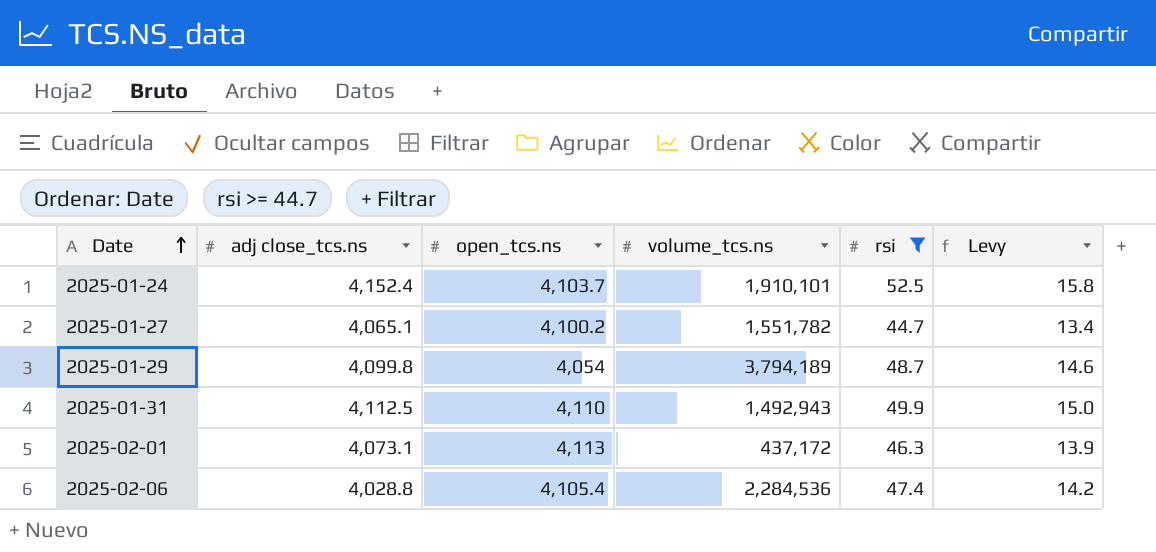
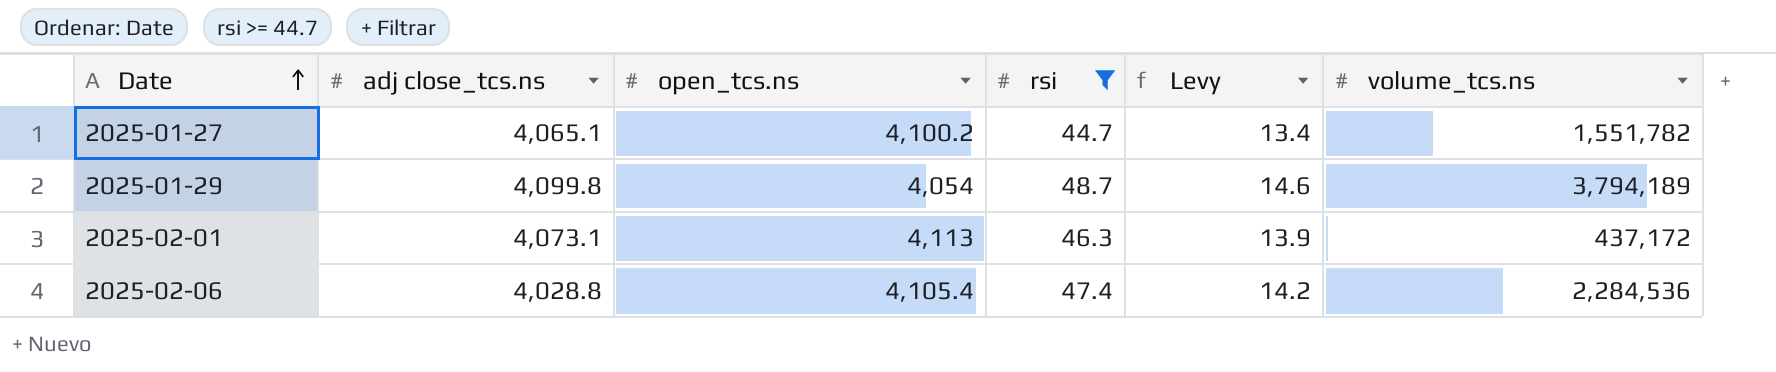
column volume_tcs.ns | position: 4 -> 6
row 2025-01-24: 4,152.4 | 4,103.7 | 1,910,101 | 52.5 | 15.8 -> none
row 2025-01-31: 4,112.5 | 4,110 | 1,492,943 | 49.9 | 15.0 -> none

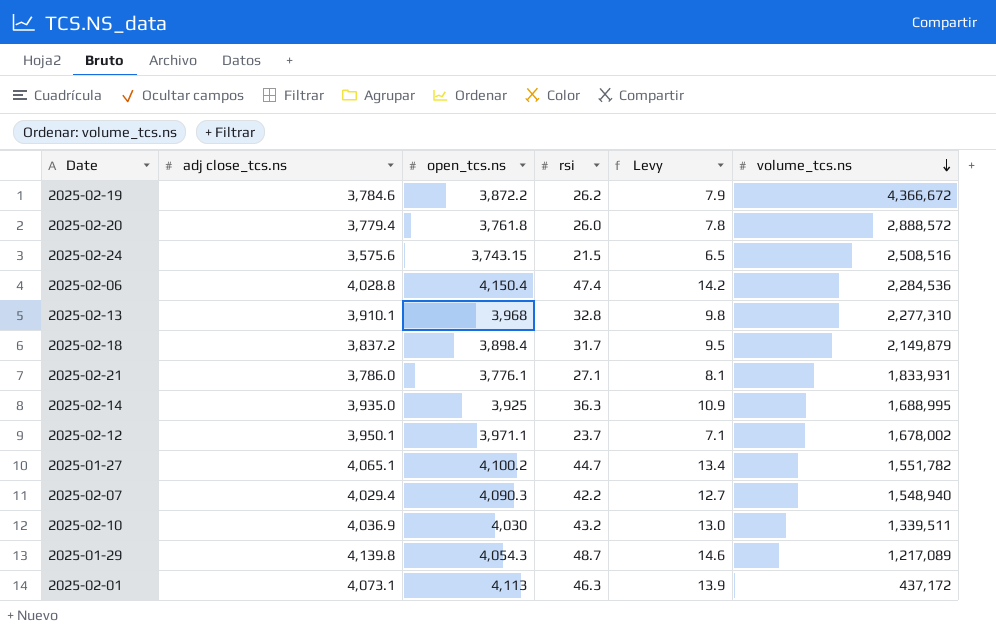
filter: rsi >= 44.7 -> none
row order: Date ascending -> volume_tcs.ns descending
2025-02-06 | open_tcs.ns: 4,105.4 -> 4,150.4
2025-01-29 | adj close_tcs.ns: 4,099.8 -> 4,139.8
2025-01-29 | open_tcs.ns: 4,054 -> 4,054.3
2025-01-29 | volume_tcs.ns: 3,794,189 -> 1,217,089

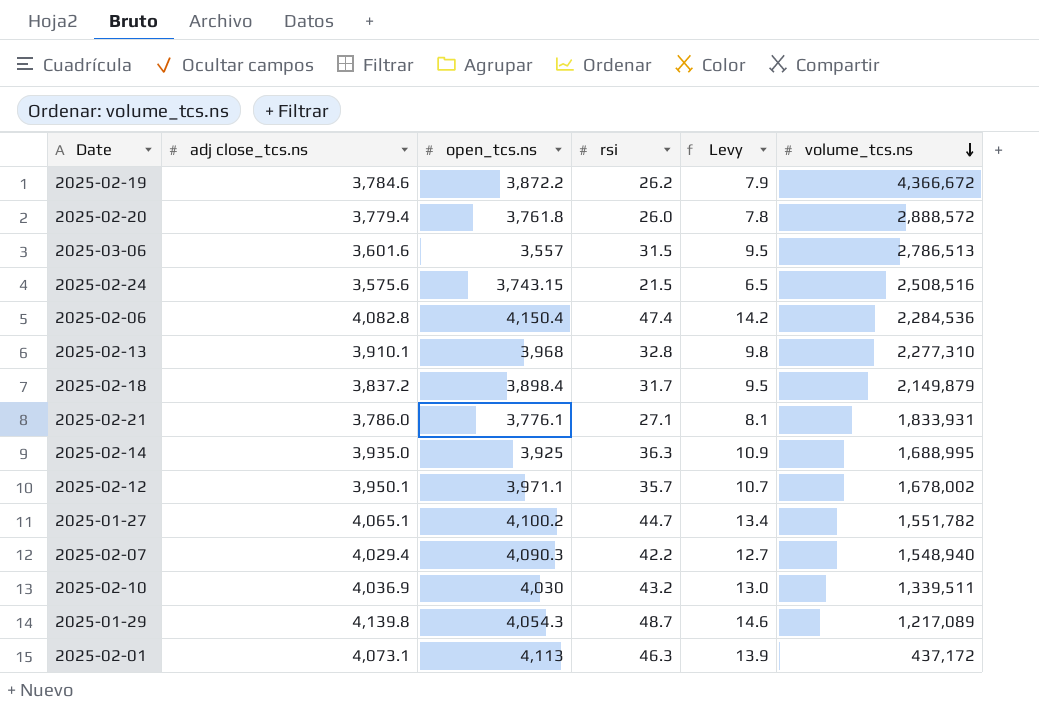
row 2025-03-06: none -> 3,601.6 | 3,557 | 31.5 | 9.5 | 2,786,513
2025-02-06 | adj close_tcs.ns: 4,028.8 -> 4,082.8
2025-02-12 | rsi: 23.7 -> 35.7
2025-02-12 | Levy: 7.1 -> 10.7

